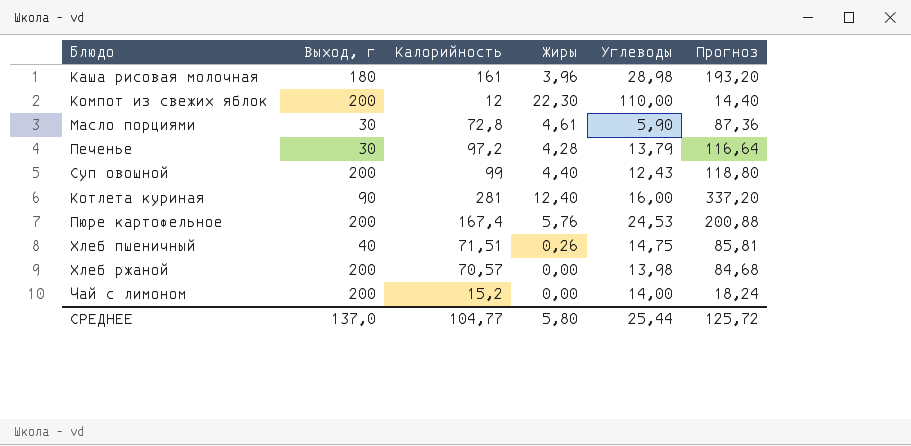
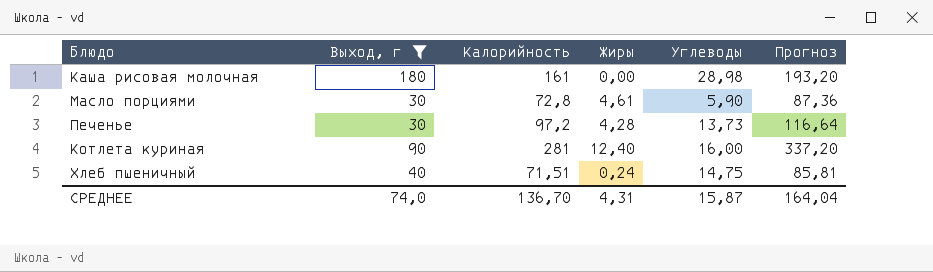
filter: none -> Выход, г != 200
Каша рисовая молочная | Жиры: 3,96 -> 0,00
Печенье | Углеводы: 13,79 -> 13,73
Хлеб пшеничный | Жиры: 0,26 -> 0,24
СРЕДНЕЕ | Выход, г: 137,0 -> 74,0
СРЕДНЕЕ | Калорийность: 104,77 -> 136,70
СРЕДНЕЕ | Жиры: 5,80 -> 4,31
СРЕДНЕЕ | Углеводы: 25,44 -> 15,87
СРЕДНЕЕ | Прогноз: 125,72 -> 164,04

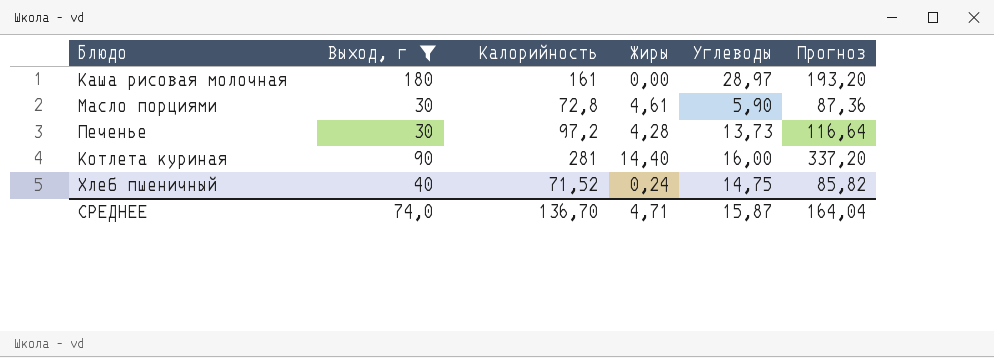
Каша рисовая молочная | Углеводы: 28,98 -> 28,97
Котлета куриная | Жиры: 12,40 -> 14,40
Хлеб пшеничный | Калорийность: 71,51 -> 71,52
Хлеб пшеничный | Прогноз: 85,81 -> 85,82
СРЕДНЕЕ | Жиры: 4,31 -> 4,71

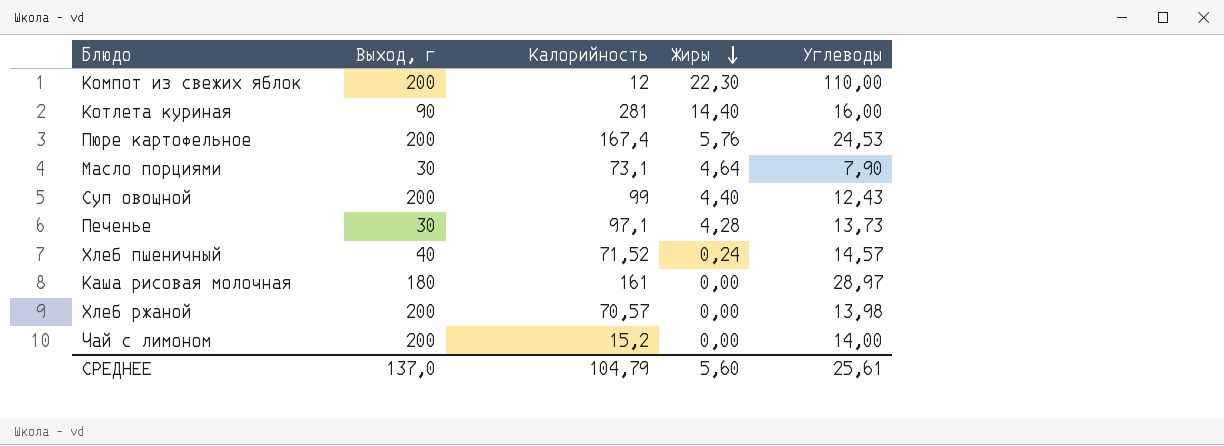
filter: Выход, г != 200 -> none
row order: none -> Жиры descending
column Прогноз | formula: [Калорийность] * 1,2 -> none
Масло порциями | Калорийность: 72,8 -> 73,1
Масло порциями | Жиры: 4,61 -> 4,64
Масло порциями | Углеводы: 5,90 -> 7,90
Печенье | Калорийность: 97,2 -> 97,1
Хлеб пшеничный | Углеводы: 14,75 -> 14,57
СРЕДНЕЕ | Выход, г: 74,0 -> 137,0
СРЕДНЕЕ | Калорийность: 136,70 -> 104,79
СРЕДНЕЕ | Жиры: 4,71 -> 5,60
СРЕДНЕЕ | Углеводы: 15,87 -> 25,61

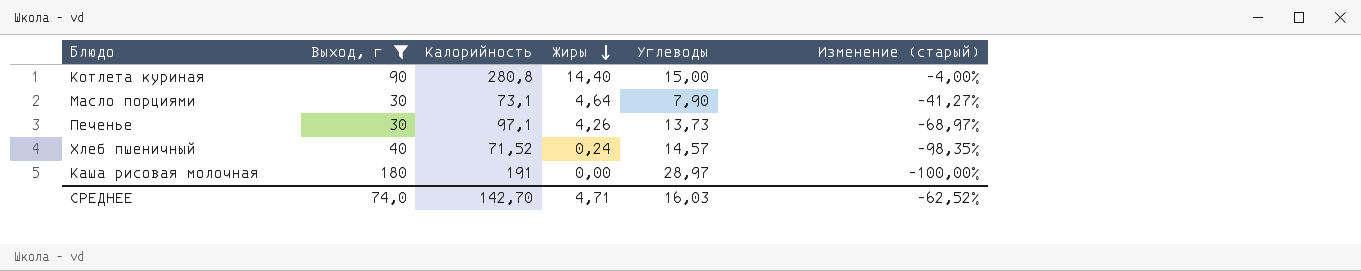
filter: none -> Выход, г != 200
column Изменение (старый) | formula: none -> ([Жиры] - [Углеводы]) / [Углеводы]
Котлета куриная | Калорийность: 281 -> 280,8
Котлета куриная | Углеводы: 16,00 -> 15,00
Печенье | Жиры: 4,28 -> 4,26
Каша рисовая молочная | Калорийность: 161 -> 191
СРЕДНЕЕ | Выход, г: 137,0 -> 74,0
СРЕДНЕЕ | Калорийность: 104,79 -> 142,70
СРЕДНЕЕ | Жиры: 5,60 -> 4,71
СРЕДНЕЕ | Углеводы: 25,61 -> 16,03

